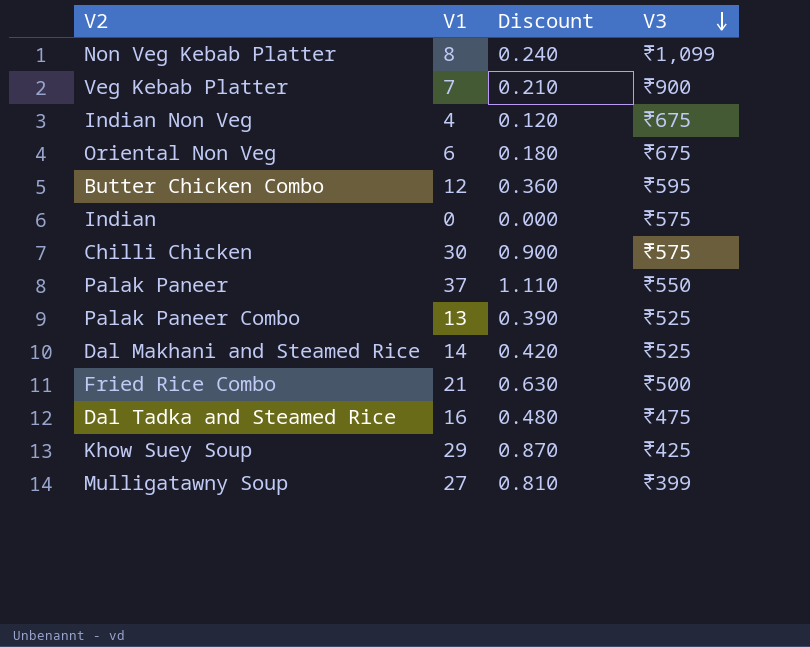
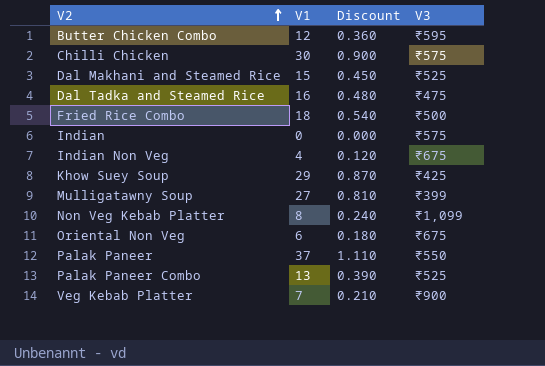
row order: V3 descending -> V2 ascending
Dal Makhani and Steamed Rice | V1: 14 -> 15
Dal Makhani and Steamed Rice | Discount: 0.420 -> 0.450
Fried Rice Combo | V1: 21 -> 18
Fried Rice Combo | Discount: 0.630 -> 0.540

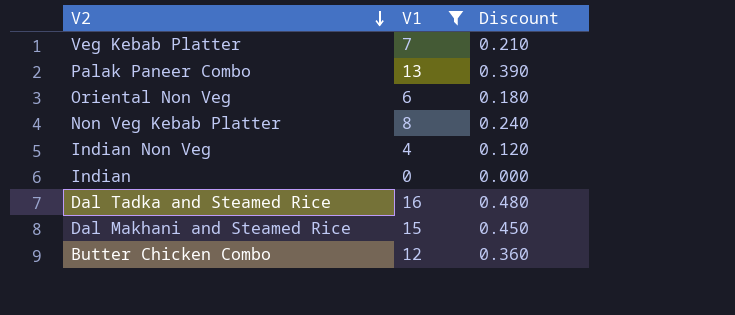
filter: none -> V1 <= 16
row order: V2 ascending -> V2 descending
column V3 | position: 4 -> none

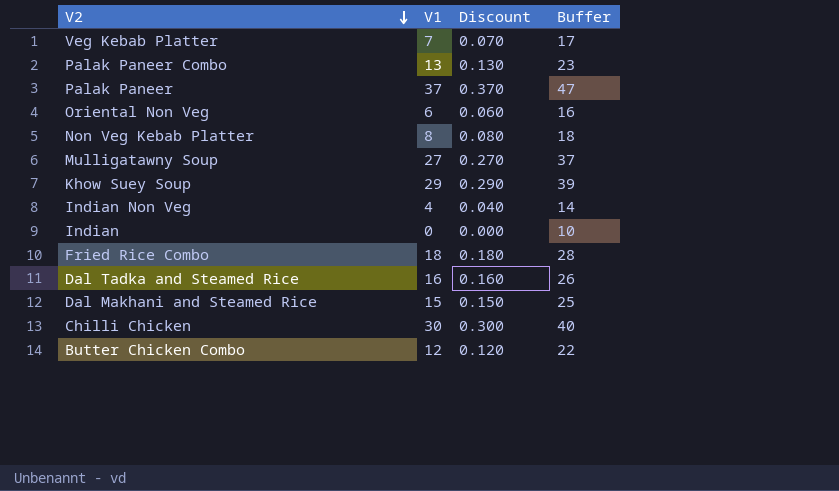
filter: V1 <= 16 -> none
column Discount | formula: [V1] * 0.03 -> [V1] * 0.01
column Buffer | formula: none -> [V1] + 10

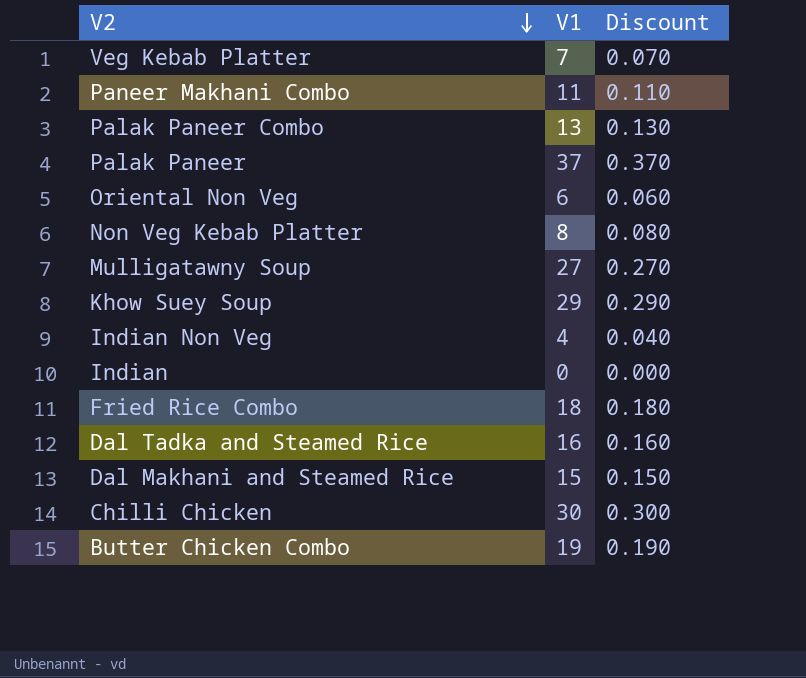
column Buffer | formula: [V1] + 10 -> none
row Paneer Makhani Combo: none -> 11 | 0.110
Butter Chicken Combo | V1: 12 -> 19
Butter Chicken Combo | Discount: 0.120 -> 0.190

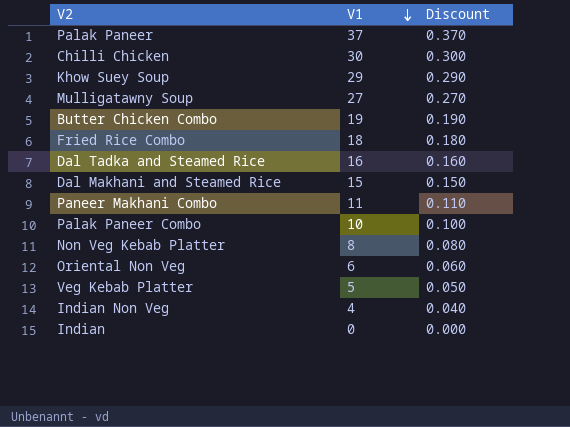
row order: V2 descending -> V1 descending
Palak Paneer Combo | V1: 13 -> 10
Palak Paneer Combo | Discount: 0.130 -> 0.100
Veg Kebab Platter | V1: 7 -> 5
Veg Kebab Platter | Discount: 0.070 -> 0.050

